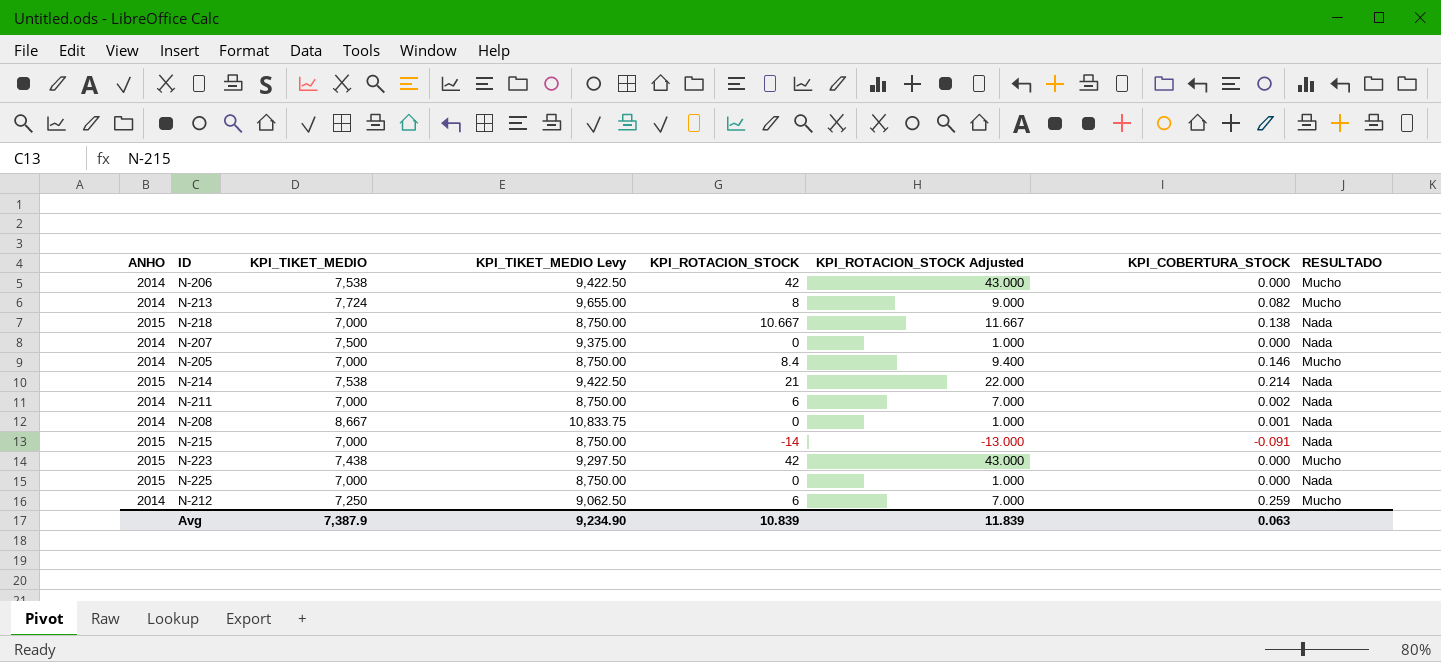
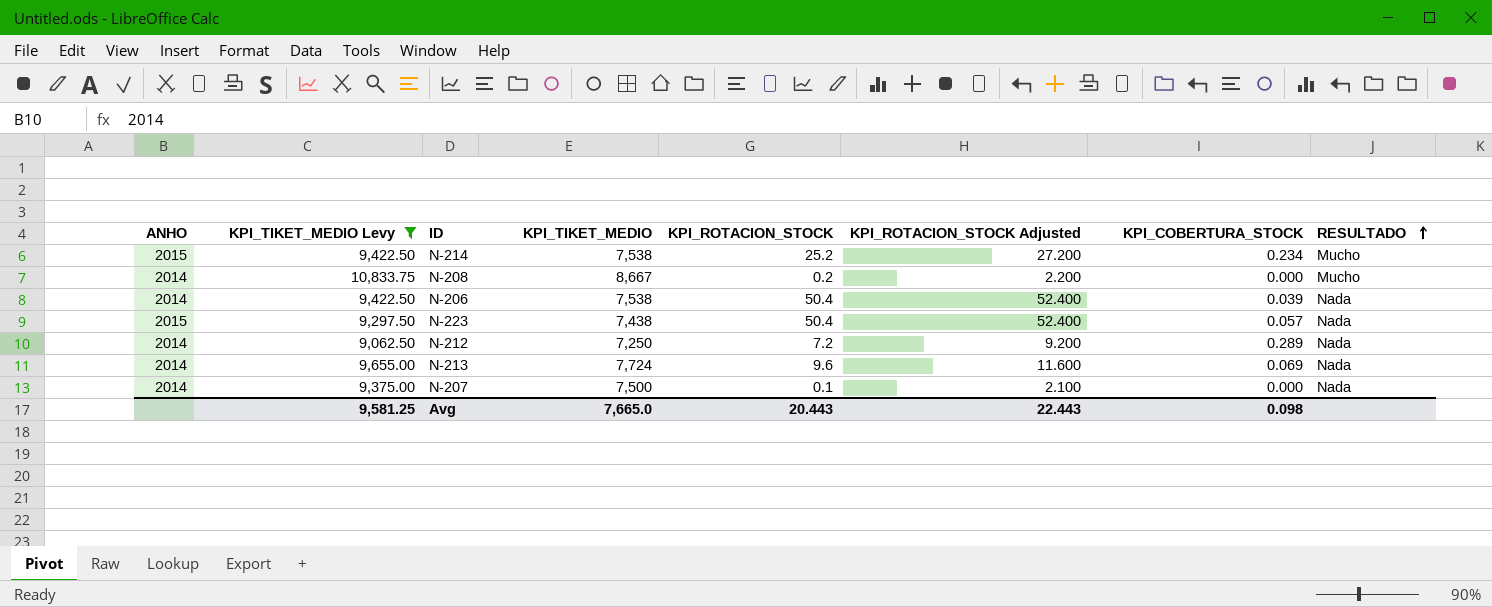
filter: none -> KPI_TIKET_MEDIO Levy != 8,750.00
row order: none -> RESULTADO ascending
column KPI_TIKET_MEDIO Levy | position: 4 -> 2
column KPI_ROTACION_STOCK Adjusted | formula: [KPI_ROTACION_STOCK] + 1 -> [KPI_ROTACION_STOCK] + 2
N-214 | KPI_ROTACION_STOCK: 21 -> 25.2
N-214 | KPI_COBERTURA_STOCK: 0.214 -> 0.234
N-214 | RESULTADO: Nada -> Mucho
N-208 | KPI_ROTACION_STOCK: 0 -> 0.2
N-208 | KPI_COBERTURA_STOCK: 0.001 -> 0.000
N-208 | RESULTADO: Nada -> Mucho
N-206 | KPI_ROTACION_STOCK: 42 -> 50.4
N-206 | KPI_COBERTURA_STOCK: 0.000 -> 0.039
N-206 | RESULTADO: Mucho -> Nada
N-223 | KPI_ROTACION_STOCK: 42 -> 50.4
N-223 | KPI_COBERTURA_STOCK: 0.000 -> 0.057
N-223 | RESULTADO: Mucho -> Nada
N-212 | KPI_ROTACION_STOCK: 6 -> 7.2
N-212 | KPI_COBERTURA_STOCK: 0.259 -> 0.289
N-212 | RESULTADO: Mucho -> Nada
N-213 | KPI_ROTACION_STOCK: 8 -> 9.6
N-213 | KPI_COBERTURA_STOCK: 0.082 -> 0.069
N-213 | RESULTADO: Mucho -> Nada
N-207 | KPI_ROTACION_STOCK: 0 -> 0.1
Avg | KPI_TIKET_MEDIO Levy: 9,234.90 -> 9,581.25
Avg | KPI_TIKET_MEDIO: 7,387.9 -> 7,665.0
Avg | KPI_ROTACION_STOCK: 10.839 -> 20.443
Avg | KPI_ROTACION_STOCK Adjusted: 11.839 -> 22.443
Avg | KPI_COBERTURA_STOCK: 0.063 -> 0.098

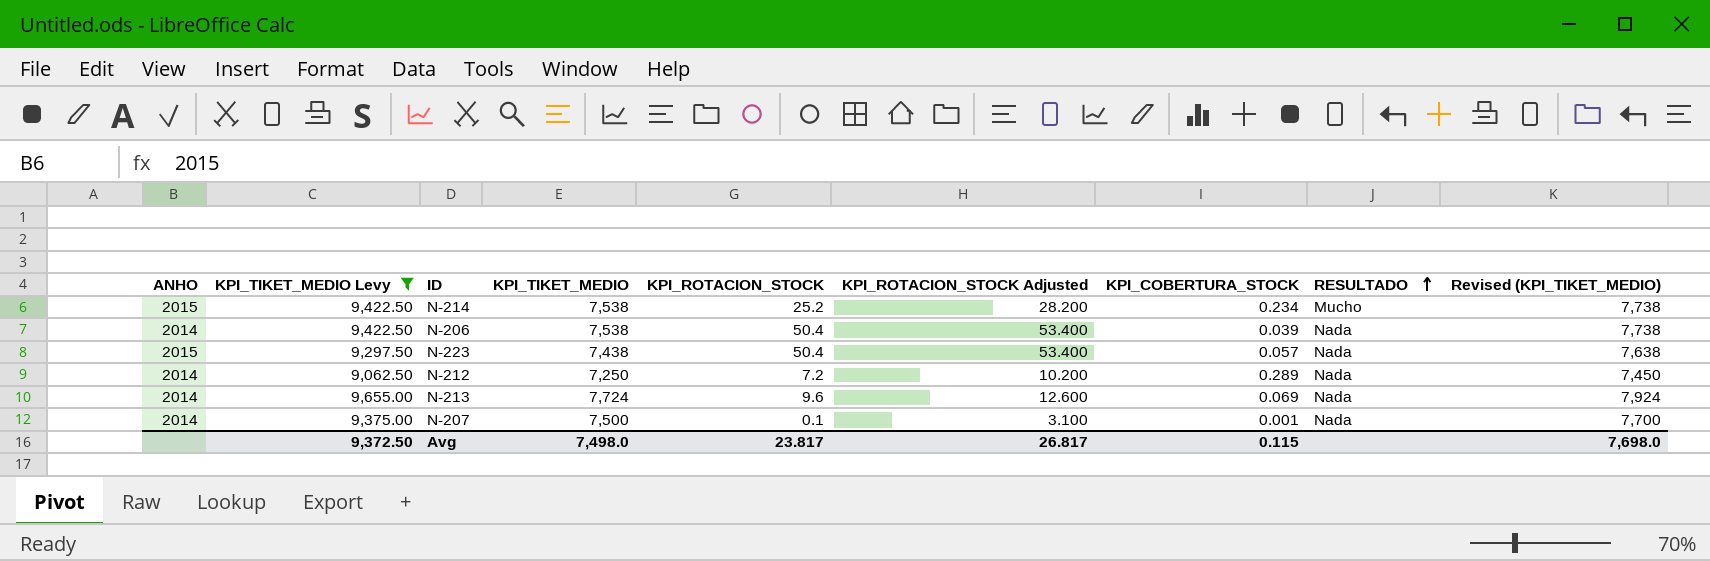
column KPI_ROTACION_STOCK Adjusted | formula: [KPI_ROTACION_STOCK] + 2 -> [KPI_ROTACION_STOCK] + 3
column Revised (KPI_TIKET_MEDIO) | formula: none -> [KPI_TIKET_MEDIO] + 200
row N-208: 2014 | 10,833.75 | 8,667 | 0.2 | 2.200 | 0.000 | Mucho -> none
N-207 | KPI_COBERTURA_STOCK: 0.000 -> 0.001
Avg | KPI_TIKET_MEDIO Levy: 9,581.25 -> 9,372.50
Avg | KPI_TIKET_MEDIO: 7,665.0 -> 7,498.0
Avg | KPI_ROTACION_STOCK: 20.443 -> 23.817
Avg | KPI_ROTACION_STOCK Adjusted: 22.443 -> 26.817
Avg | KPI_COBERTURA_STOCK: 0.098 -> 0.115

